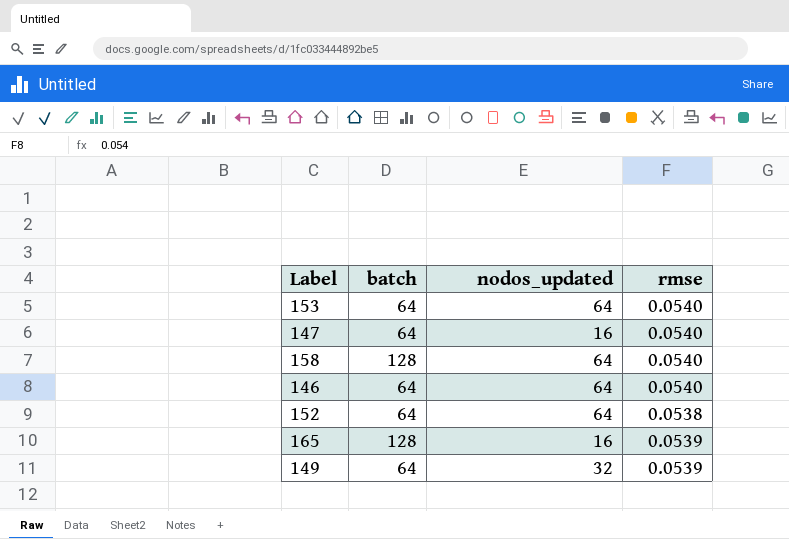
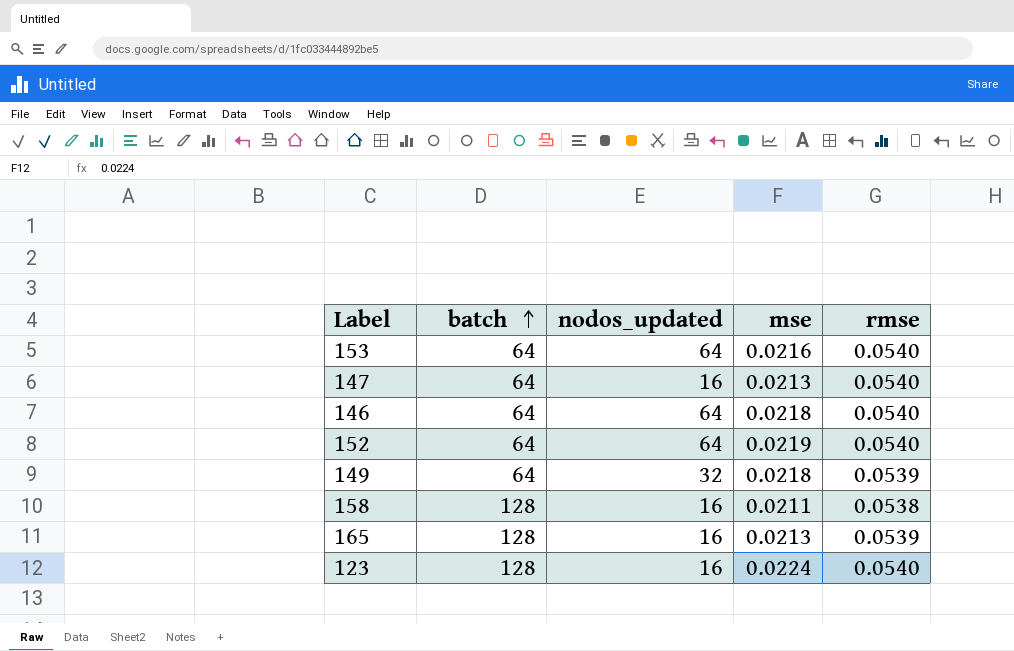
row order: none -> batch ascending
column mse | position: none -> 4
152 | rmse: 0.0538 -> 0.0540
158 | nodos_updated: 64 -> 16
158 | rmse: 0.0540 -> 0.0538
row 123: none -> 128 | 16 | 0.0224 | 0.0540

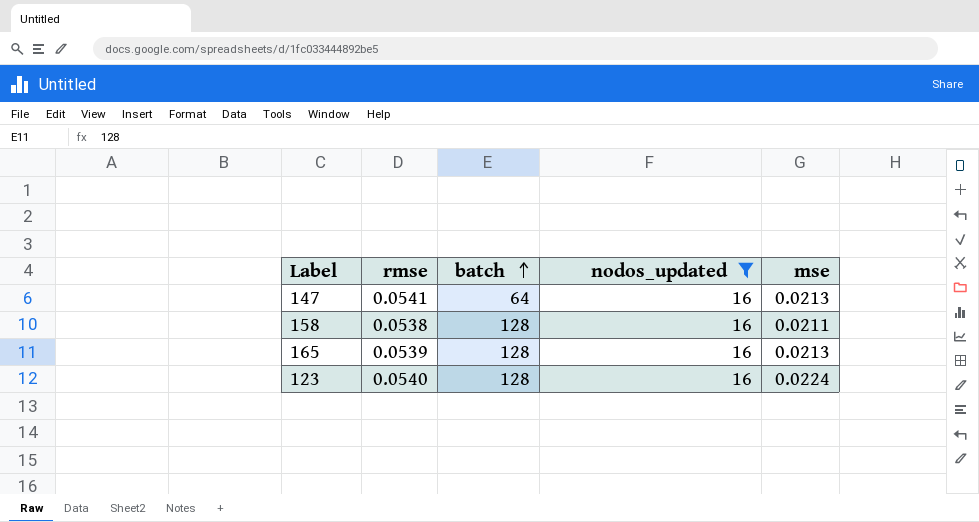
filter: none -> nodos_updated = 16
column rmse | position: 5 -> 2
147 | rmse: 0.0540 -> 0.0541

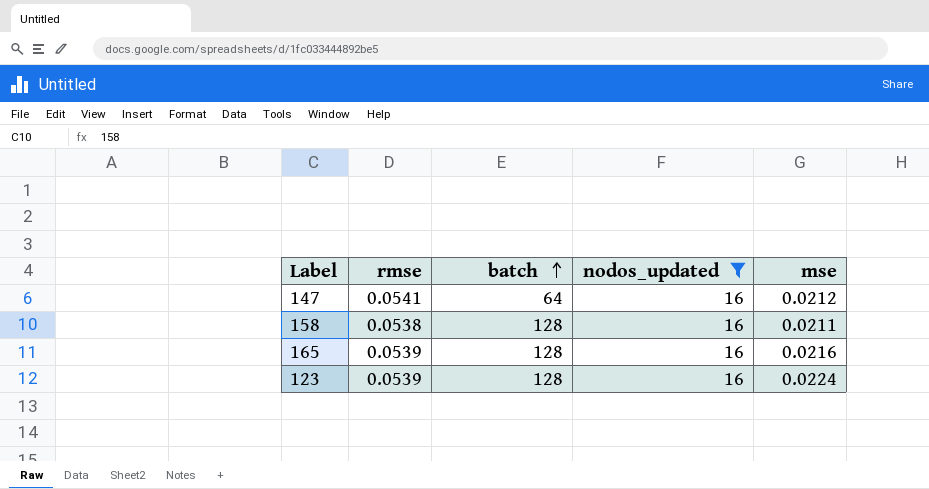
147 | mse: 0.0213 -> 0.0212
165 | mse: 0.0213 -> 0.0216
123 | rmse: 0.0540 -> 0.0539

